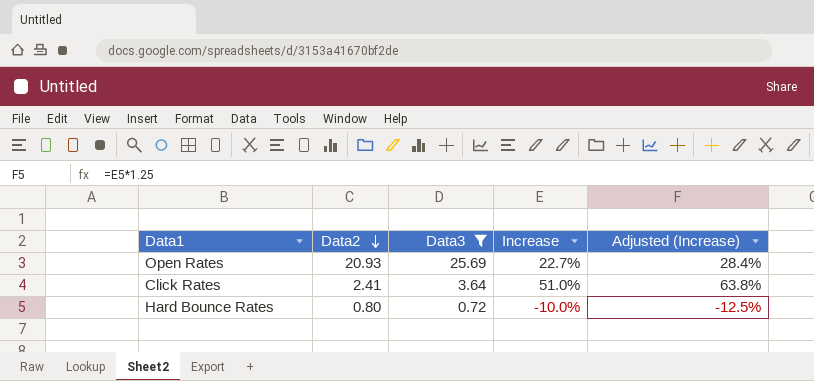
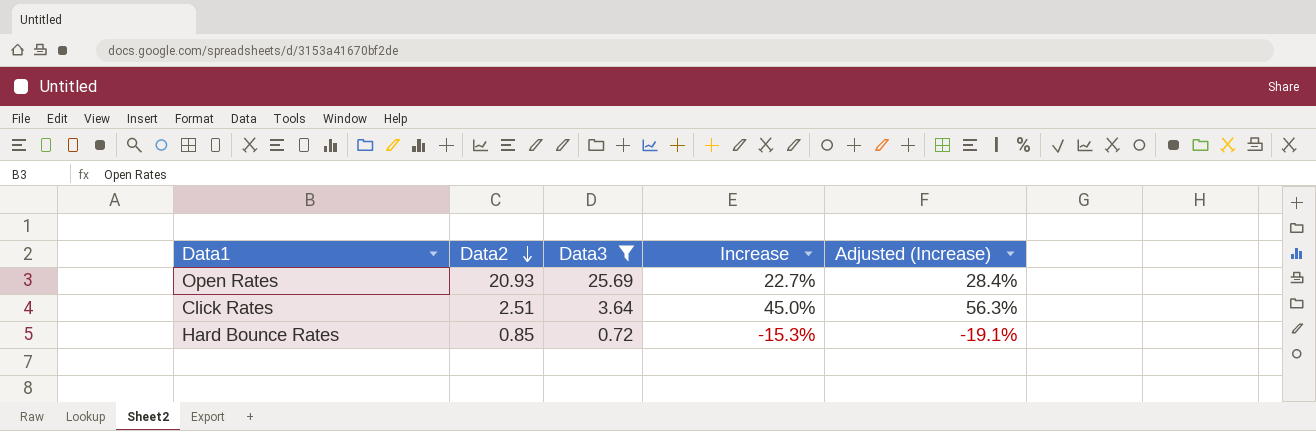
Click Rates | Data2: 2.41 -> 2.51
Click Rates | Increase: 51.0% -> 45.0%
Click Rates | Adjusted (Increase): 63.8% -> 56.3%
Hard Bounce Rates | Data2: 0.80 -> 0.85
Hard Bounce Rates | Increase: -10.0% -> -15.3%
Hard Bounce Rates | Adjusted (Increase): -12.5% -> -19.1%

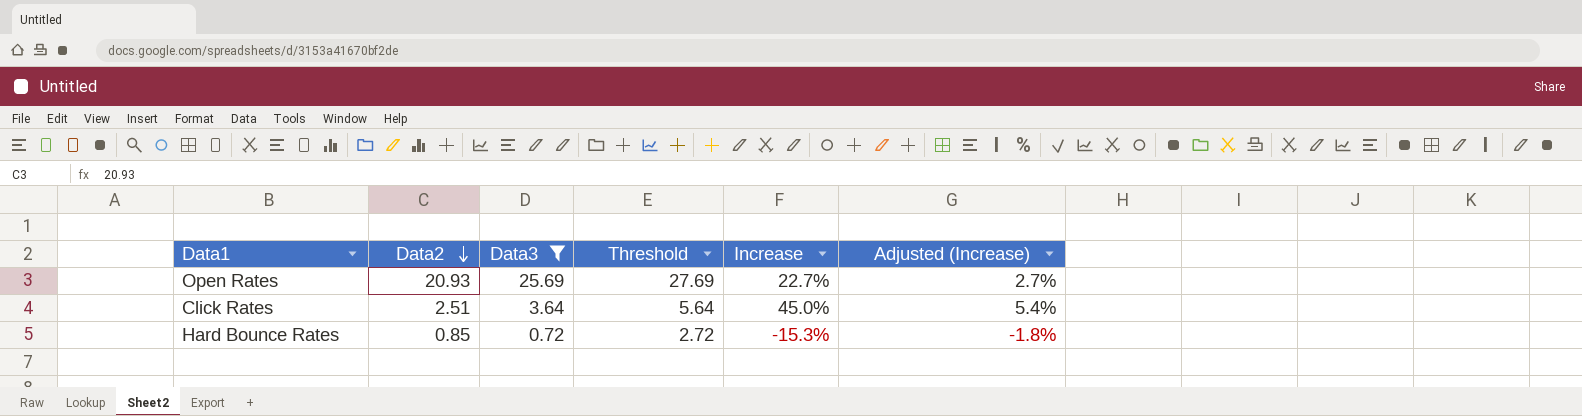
column Threshold | formula: none -> [Data3] + 2
column Adjusted (Increase) | formula: [Increase] * 1.25 -> [Increase] * 0.12

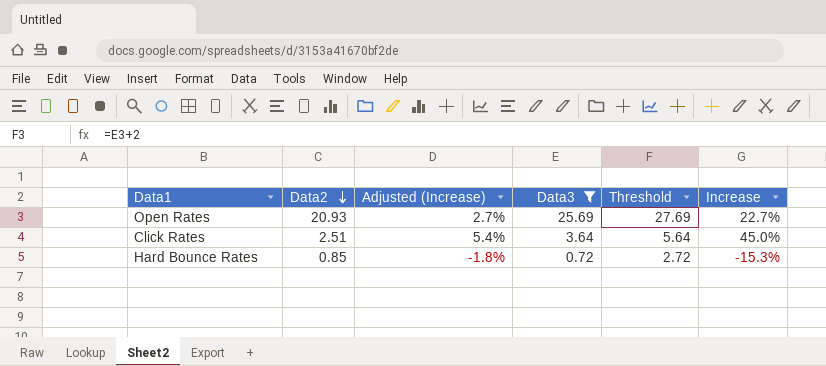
column Adjusted (Increase) | position: 6 -> 3

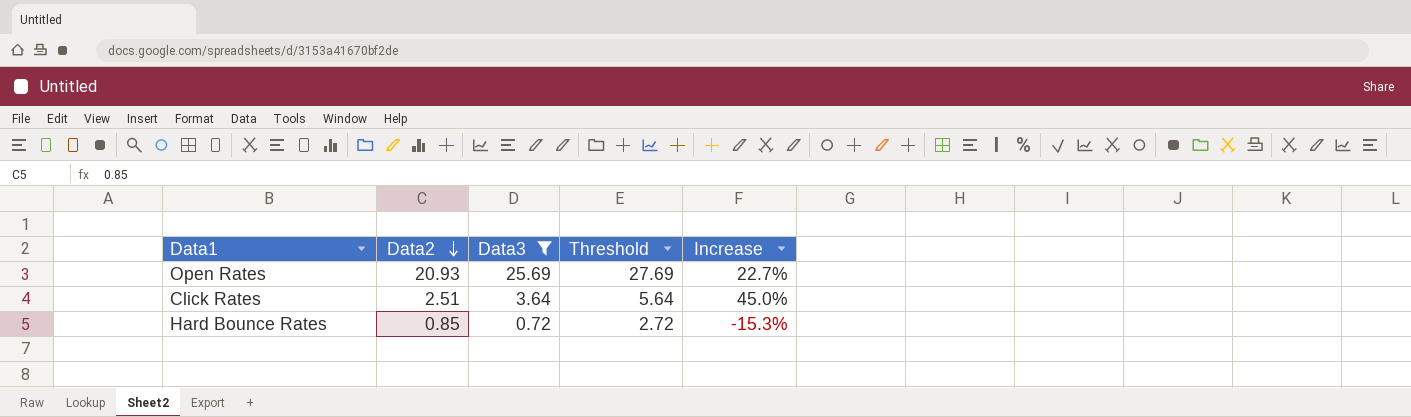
column Adjusted (Increase) | formula: [Increase] * 0.12 -> none

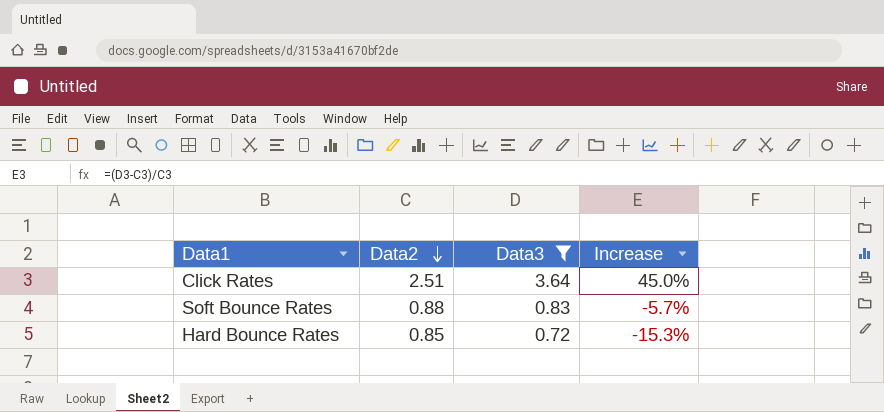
column Threshold | formula: [Data3] + 2 -> none
row Open Rates: 20.93 | 25.69 | 27.69 | 22.7% -> none
row Soft Bounce Rates: none -> 0.88 | 0.83 | -5.7%

